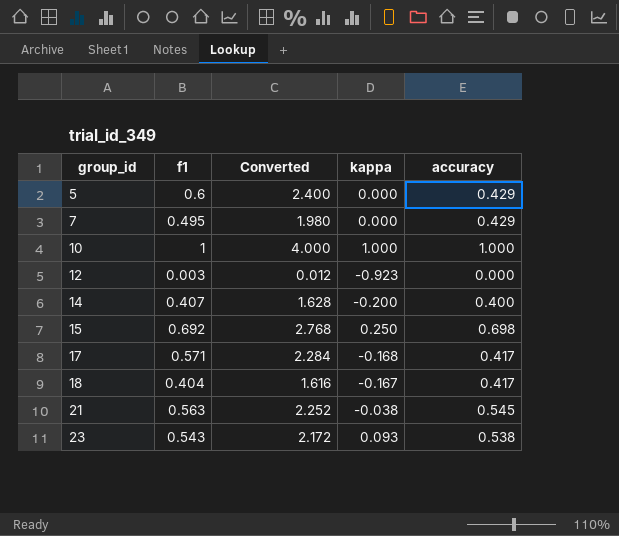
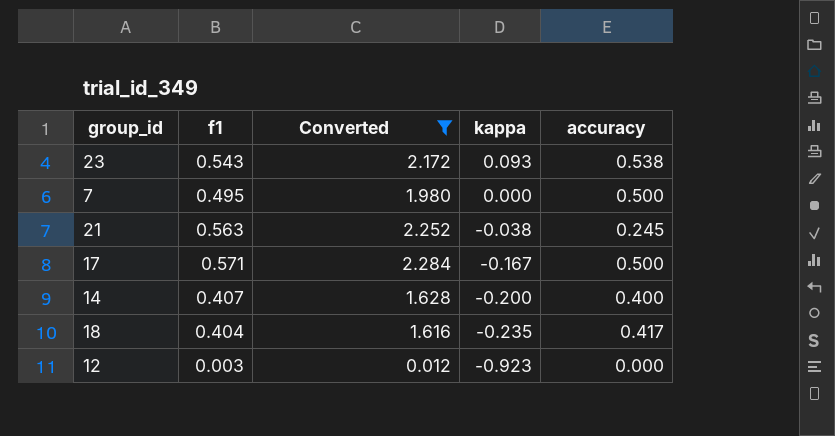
filter: none -> Converted <= 2.284
row order: group_id ascending -> kappa descending
7 | accuracy: 0.429 -> 0.500
21 | accuracy: 0.545 -> 0.245
17 | kappa: -0.168 -> -0.167
17 | accuracy: 0.417 -> 0.500
18 | kappa: -0.167 -> -0.235

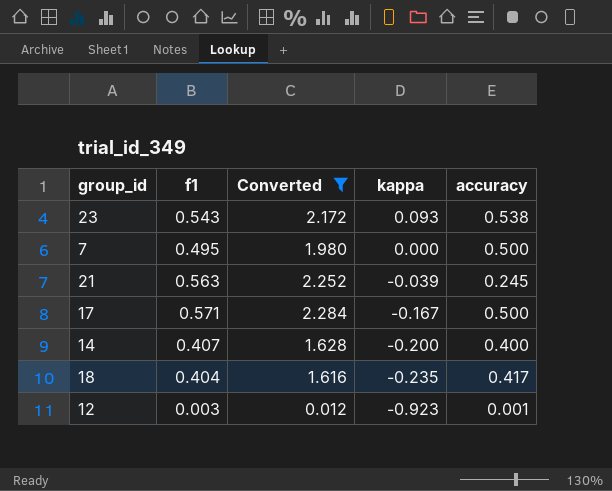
21 | kappa: -0.038 -> -0.039
12 | accuracy: 0.000 -> 0.001

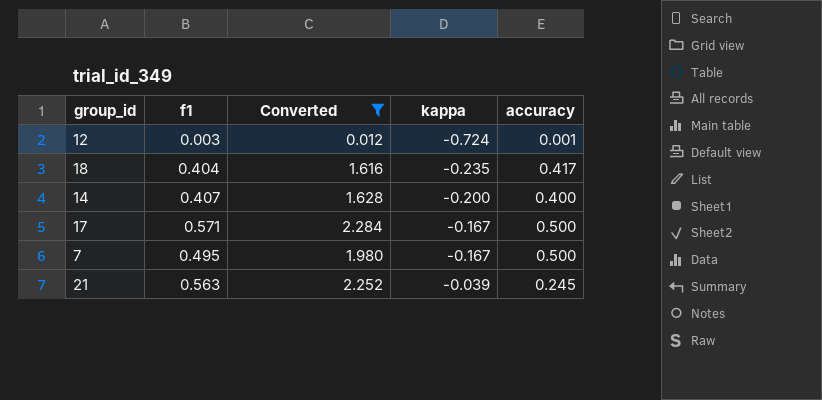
row order: kappa descending -> kappa ascending
row 23: 0.543 | 2.172 | 0.093 | 0.538 -> none
12 | kappa: -0.923 -> -0.724
7 | kappa: 0.000 -> -0.167

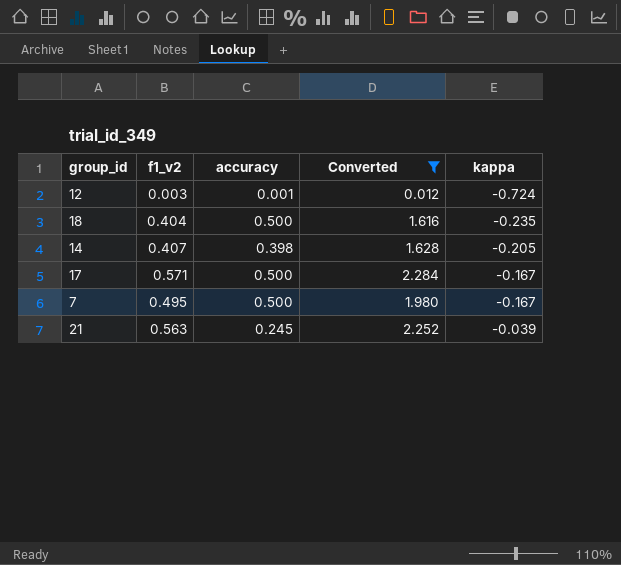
column name: f1 -> f1_v2
column accuracy | position: 5 -> 3
18 | accuracy: 0.417 -> 0.500
14 | accuracy: 0.400 -> 0.398
14 | kappa: -0.200 -> -0.205

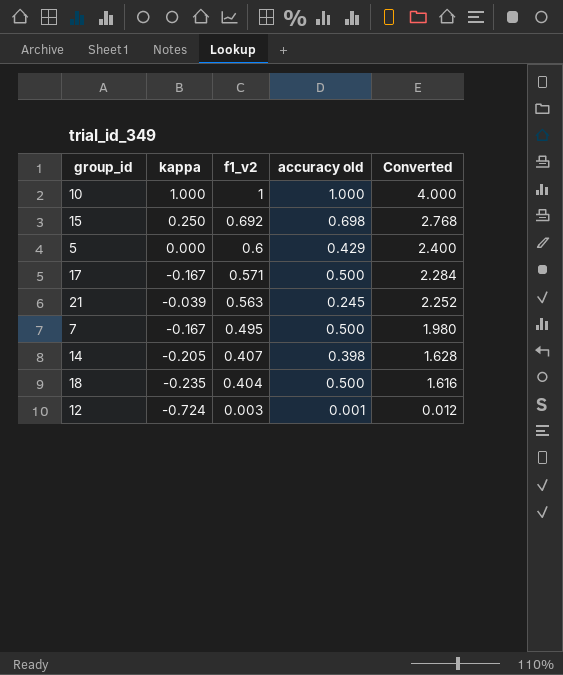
filter: Converted <= 2.284 -> none
row order: kappa ascending -> f1_v2 descending
column kappa | position: 5 -> 2
column name: accuracy -> accuracy old

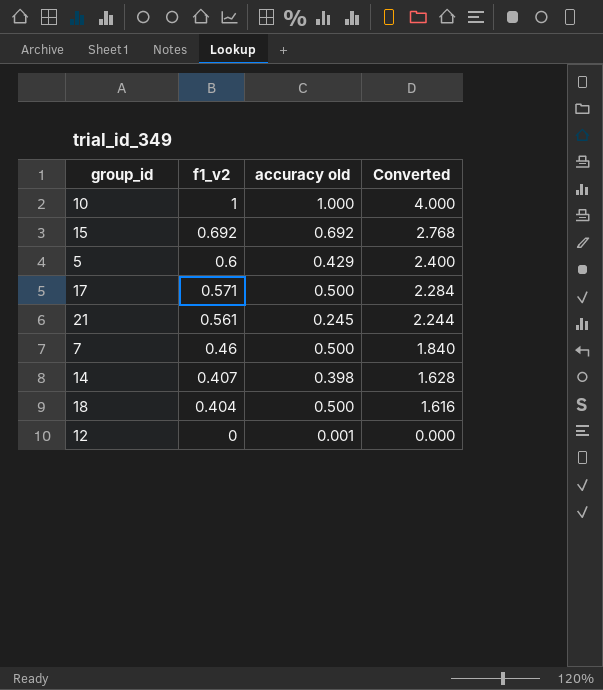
column kappa | position: 2 -> none
15 | accuracy old: 0.698 -> 0.692
21 | f1_v2: 0.563 -> 0.561
21 | Converted: 2.252 -> 2.244
7 | f1_v2: 0.495 -> 0.46
7 | Converted: 1.980 -> 1.840
12 | f1_v2: 0.003 -> 0
12 | Converted: 0.012 -> 0.000

